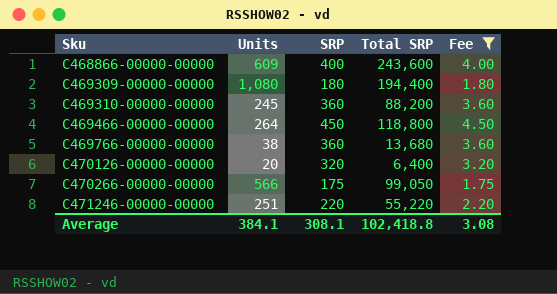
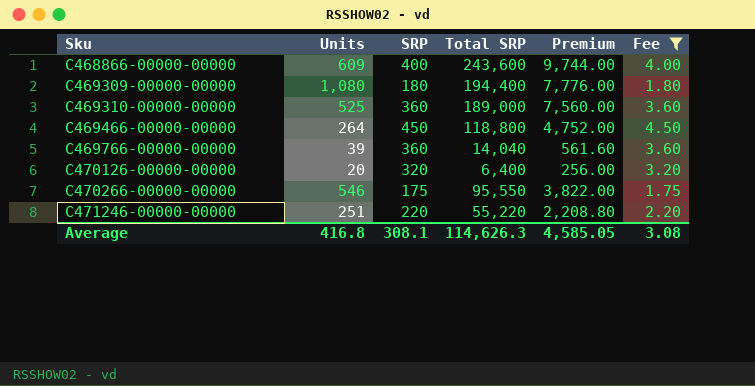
column Premium | formula: none -> [Total SRP] * 0.04
C469310-00000-00000 | Units: 245 -> 525
C469310-00000-00000 | Total SRP: 88,200 -> 189,000
C469766-00000-00000 | Units: 38 -> 39
C469766-00000-00000 | Total SRP: 13,680 -> 14,040
C470266-00000-00000 | Units: 566 -> 546
C470266-00000-00000 | Total SRP: 99,050 -> 95,550
Average | Units: 384.1 -> 416.8
Average | Total SRP: 102,418.8 -> 114,626.3

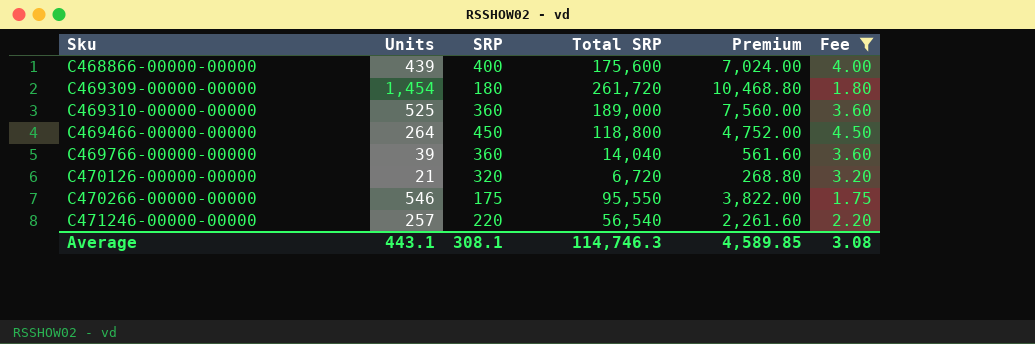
C468866-00000-00000 | Units: 609 -> 439
C468866-00000-00000 | Total SRP: 243,600 -> 175,600
C468866-00000-00000 | Premium: 9,744.00 -> 7,024.00
C469309-00000-00000 | Units: 1,080 -> 1,454
C469309-00000-00000 | Total SRP: 194,400 -> 261,720
C469309-00000-00000 | Premium: 7,776.00 -> 10,468.80
C470126-00000-00000 | Units: 20 -> 21
C470126-00000-00000 | Total SRP: 6,400 -> 6,720
C470126-00000-00000 | Premium: 256.00 -> 268.80
C471246-00000-00000 | Units: 251 -> 257
C471246-00000-00000 | Total SRP: 55,220 -> 56,540
C471246-00000-00000 | Premium: 2,208.80 -> 2,261.60
Average | Units: 416.8 -> 443.1
Average | Total SRP: 114,626.3 -> 114,746.3
Average | Premium: 4,585.05 -> 4,589.85

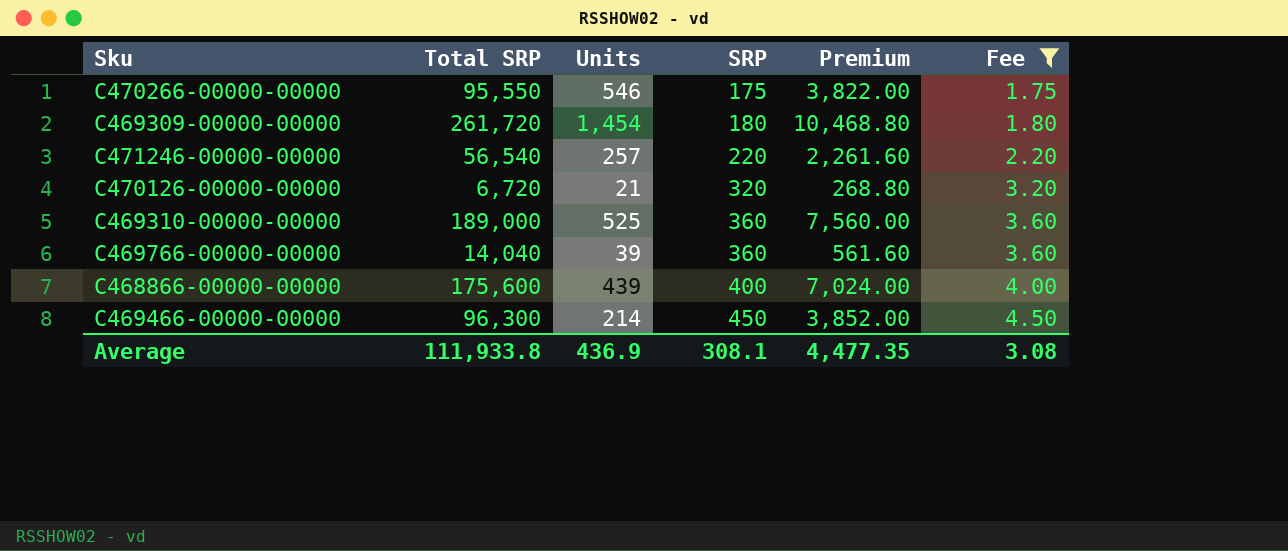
row order: Sku ascending -> SRP ascending
column Total SRP | position: 4 -> 2
C469466-00000-00000 | Total SRP: 118,800 -> 96,300
C469466-00000-00000 | Units: 264 -> 214
C469466-00000-00000 | Premium: 4,752.00 -> 3,852.00
Average | Total SRP: 114,746.3 -> 111,933.8
Average | Units: 443.1 -> 436.9
Average | Premium: 4,589.85 -> 4,477.35

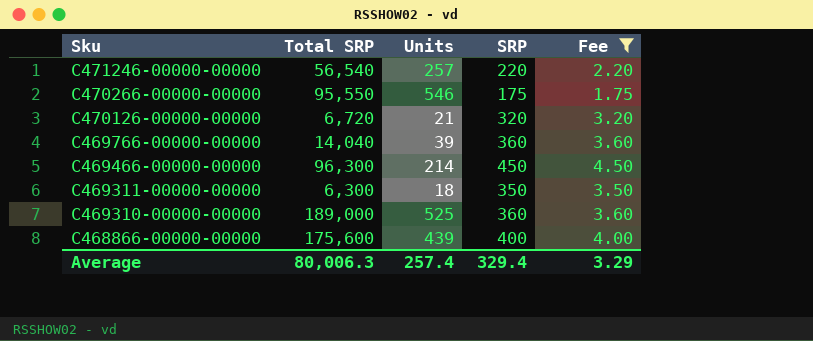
row order: SRP ascending -> Sku descending
column Premium | formula: [Total SRP] * 0.04 -> none
row C469309-00000-00000: 261,720 | 1,454 | 180 | 10,468.80 | 1.80 -> none
row C469311-00000-00000: none -> 6,300 | 18 | 350 | 3.50
Average | Total SRP: 111,933.8 -> 80,006.3
Average | Units: 436.9 -> 257.4
Average | SRP: 308.1 -> 329.4
Average | Fee: 3.08 -> 3.29

